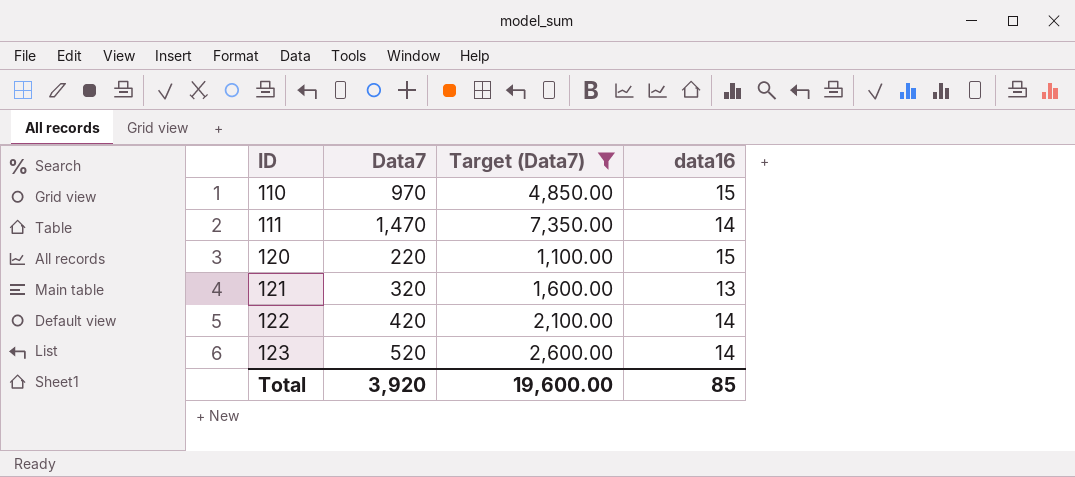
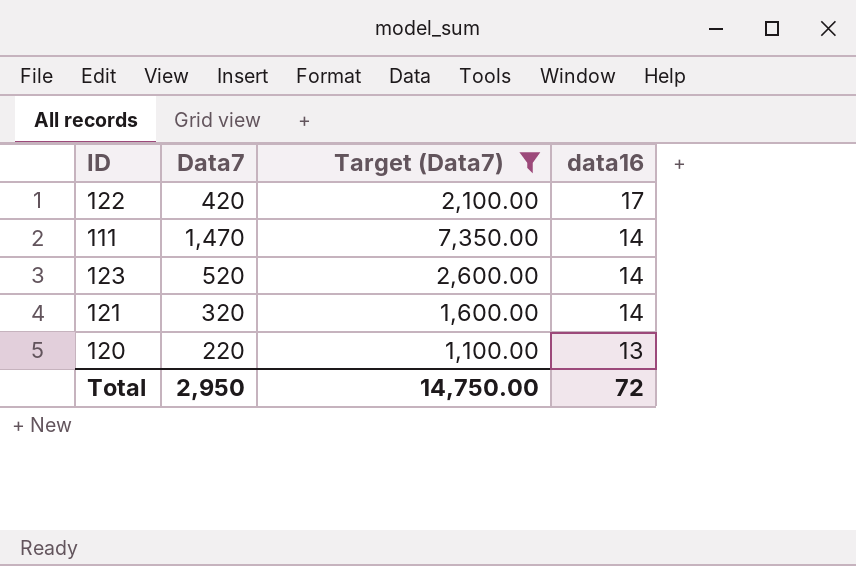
row order: ID ascending -> data16 descending
row 110: 970 | 4,850.00 | 15 -> none
122 | data16: 14 -> 17
121 | data16: 13 -> 14
120 | data16: 15 -> 13
Total | Data7: 3,920 -> 2,950
Total | Target (Data7): 19,600.00 -> 14,750.00
Total | data16: 85 -> 72

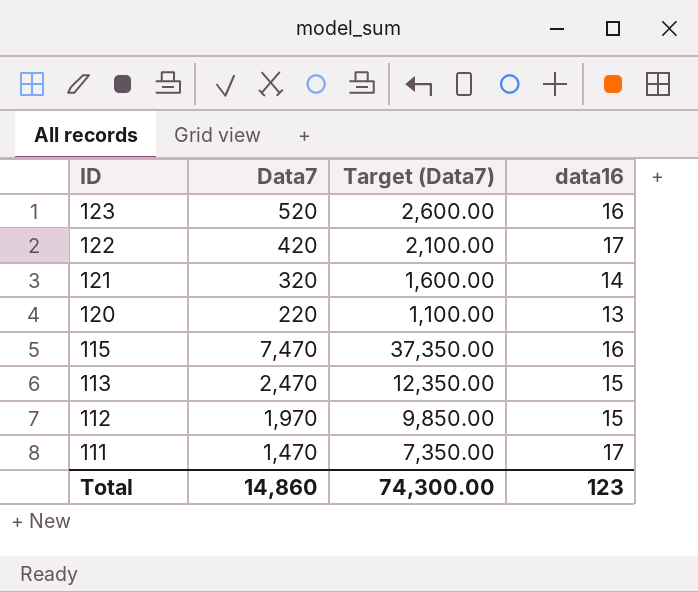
filter: Target (Data7) <= 7,350.00 -> none
row order: data16 descending -> ID descending
123 | data16: 14 -> 16
111 | data16: 14 -> 17
Total | Data7: 2,950 -> 14,860
Total | Target (Data7): 14,750.00 -> 74,300.00
Total | data16: 72 -> 123

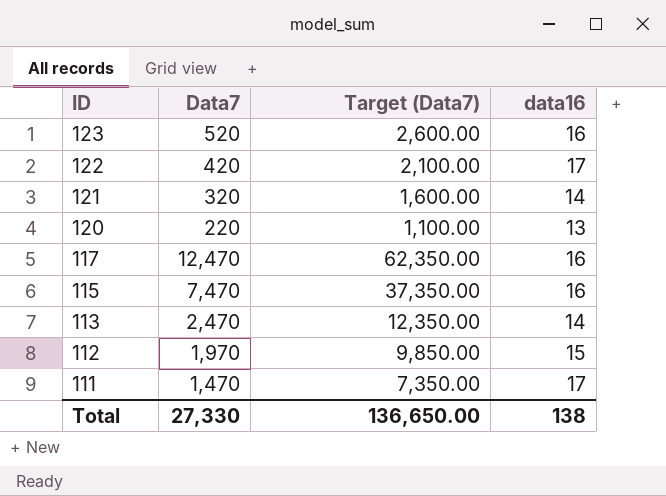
row 117: none -> 12,470 | 62,350.00 | 16
113 | data16: 15 -> 14
Total | Data7: 14,860 -> 27,330
Total | Target (Data7): 74,300.00 -> 136,650.00
Total | data16: 123 -> 138

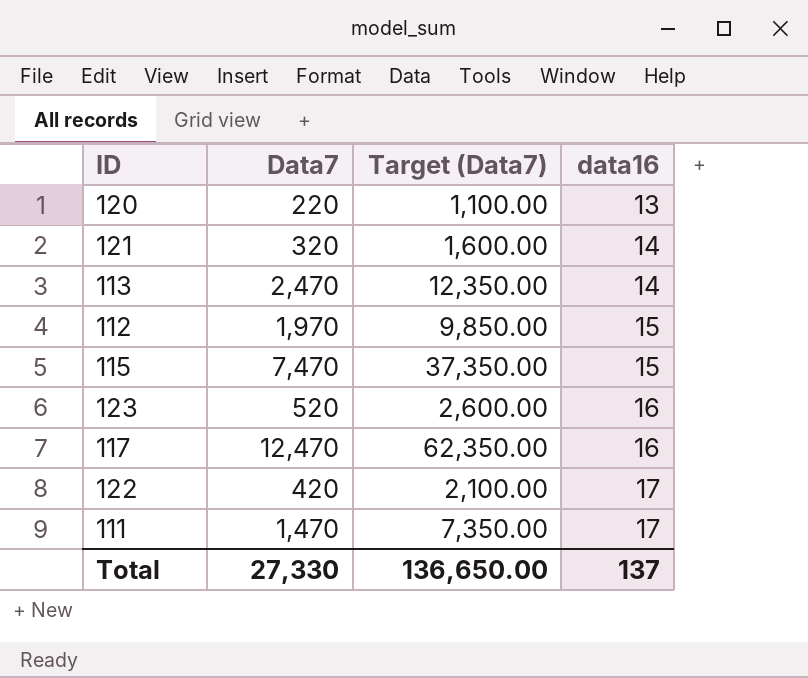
row order: ID descending -> data16 ascending
115 | data16: 16 -> 15
Total | data16: 138 -> 137

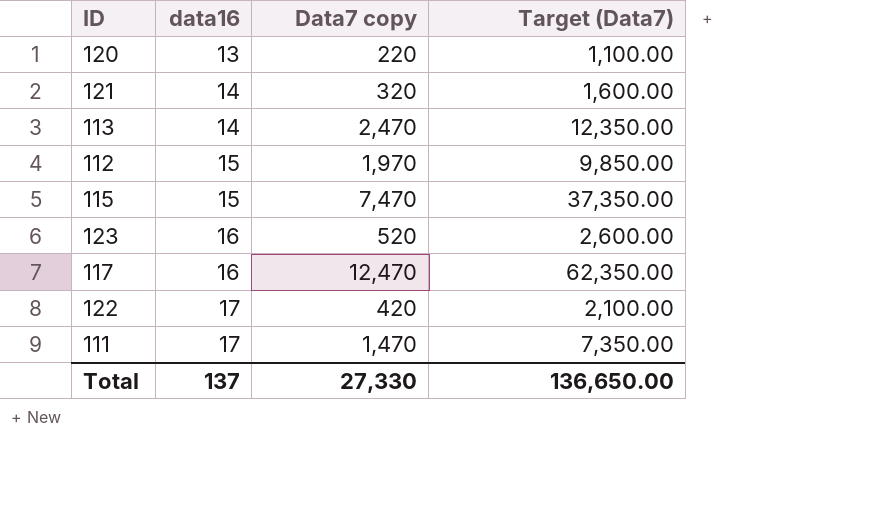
column data16 | position: 4 -> 2
column name: Data7 -> Data7 copy

